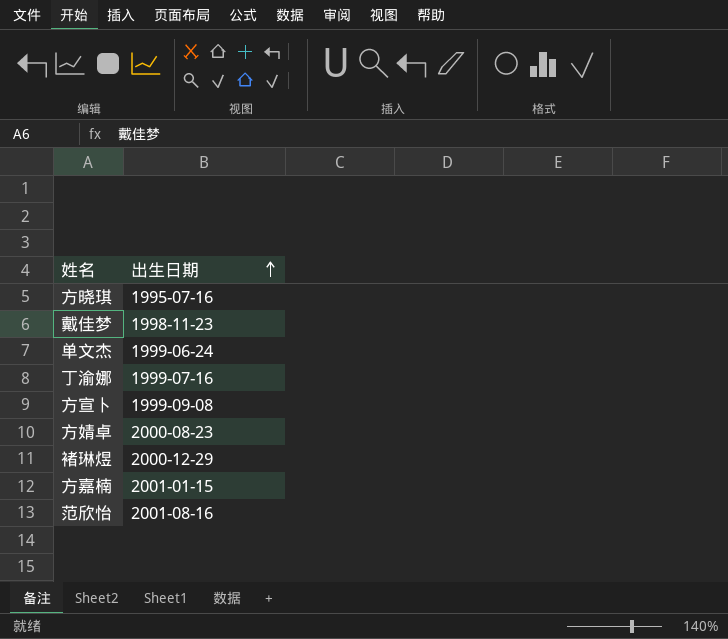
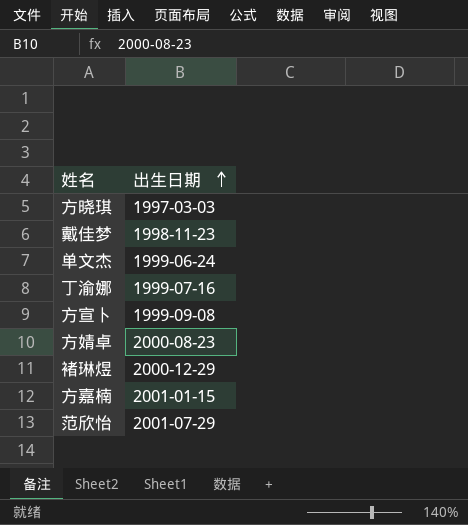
方晓琪 | 出生日期: 1995-07-16 -> 1997-03-03
范欣怡 | 出生日期: 2001-08-16 -> 2001-07-29

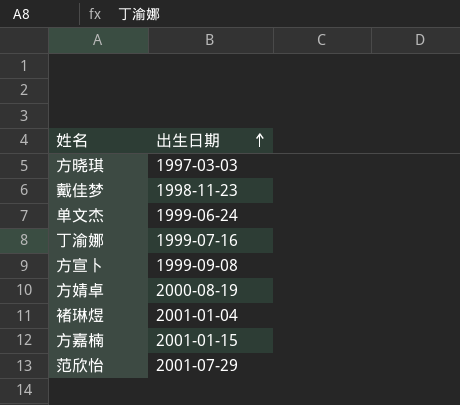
方婧卓 | 出生日期: 2000-08-23 -> 2000-08-19
褚琳煜 | 出生日期: 2000-12-29 -> 2001-01-04

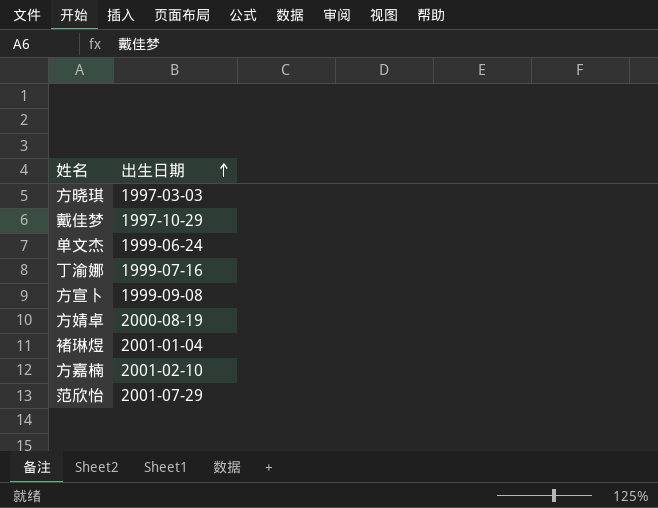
戴佳梦 | 出生日期: 1998-11-23 -> 1997-10-29
方嘉楠 | 出生日期: 2001-01-15 -> 2001-02-10

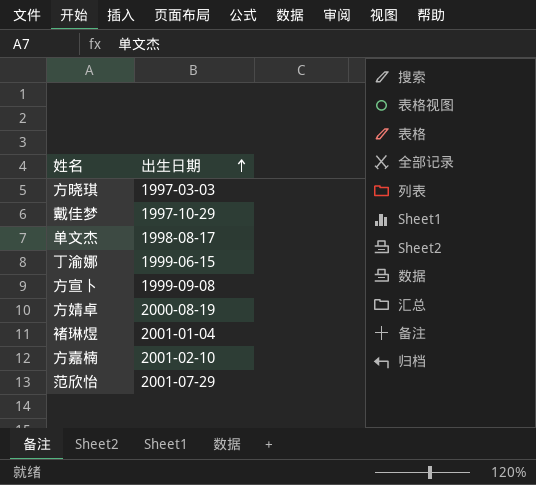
单文杰 | 出生日期: 1999-06-24 -> 1998-08-17
丁渝娜 | 出生日期: 1999-07-16 -> 1999-06-15

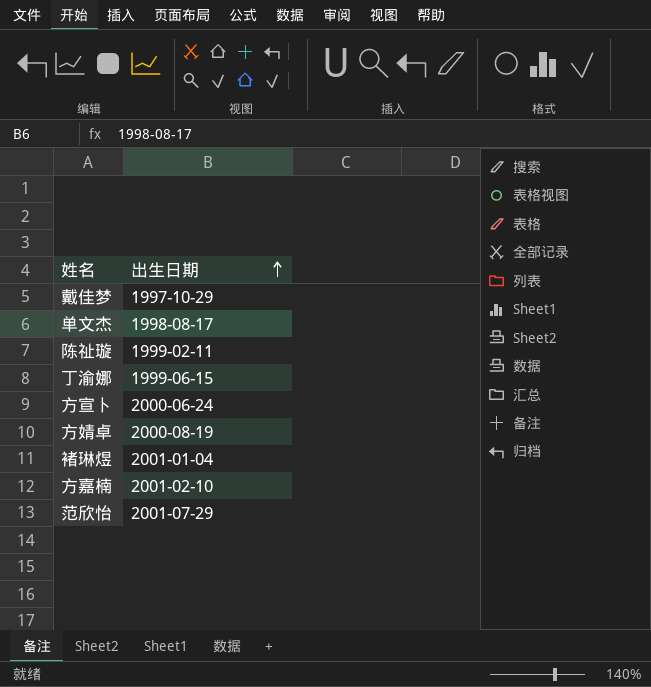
row 方晓琪: 1997-03-03 -> none
row 陈祉璇: none -> 1999-02-11
方宣卜 | 出生日期: 1999-09-08 -> 2000-06-24

